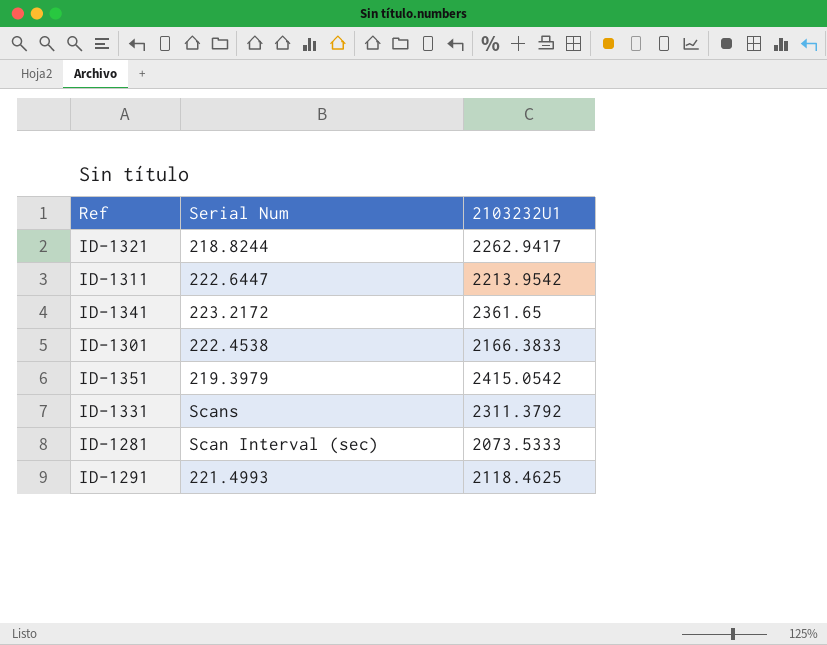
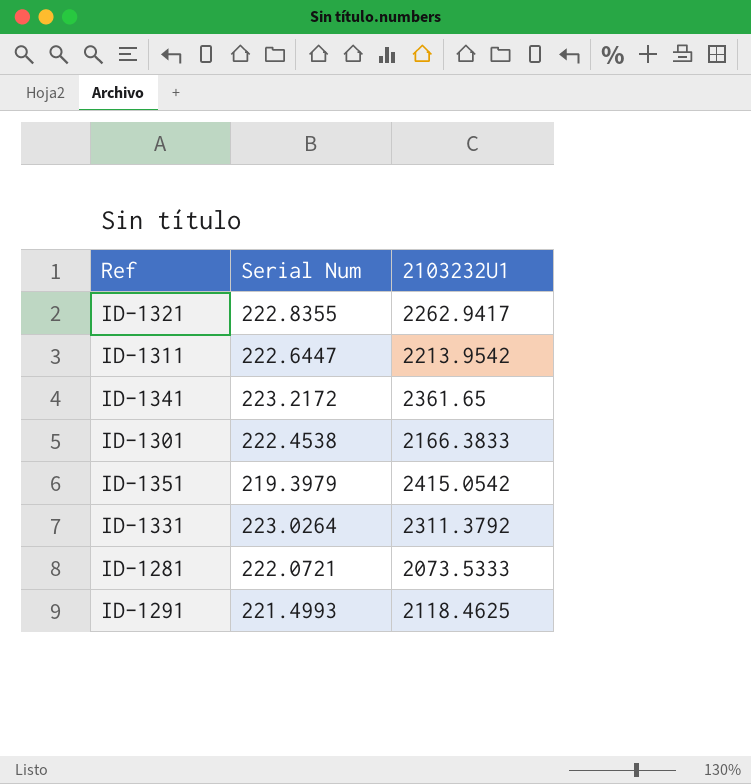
ID-1321 | Serial Num: 218.8244 -> 222.8355
ID-1331 | Serial Num: Scans -> 223.0264
ID-1281 | Serial Num: Scan Interval (sec) -> 222.0721

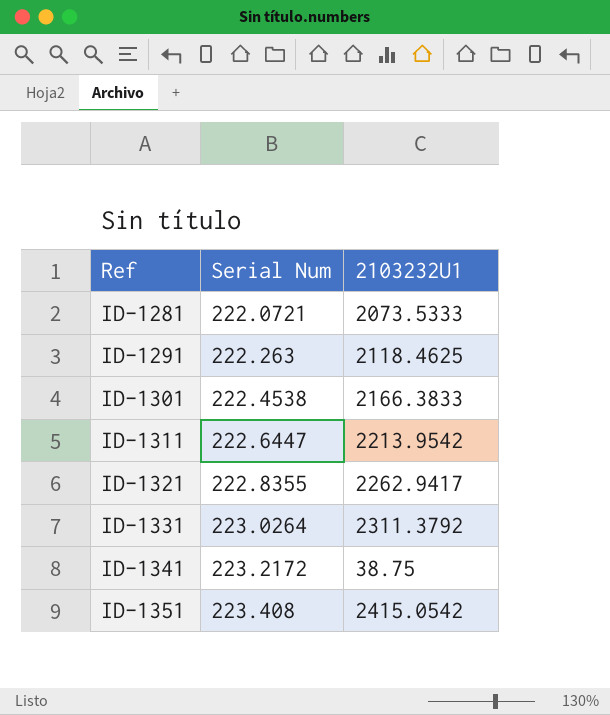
row order: none -> Ref ascending
ID-1291 | Serial Num: 221.4993 -> 222.263
ID-1341 | 2103232U1: 2361.65 -> 38.75
ID-1351 | Serial Num: 219.3979 -> 223.408

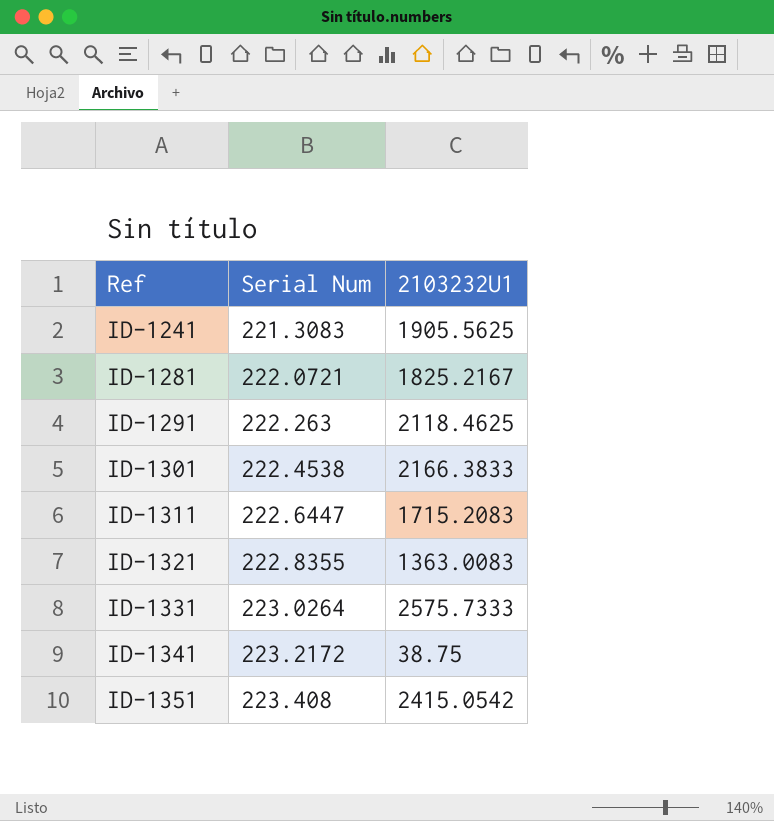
row ID-1241: none -> 221.3083 | 1905.5625
ID-1281 | 2103232U1: 2073.5333 -> 1825.2167
ID-1311 | 2103232U1: 2213.9542 -> 1715.2083
ID-1321 | 2103232U1: 2262.9417 -> 1363.0083
ID-1331 | 2103232U1: 2311.3792 -> 2575.7333

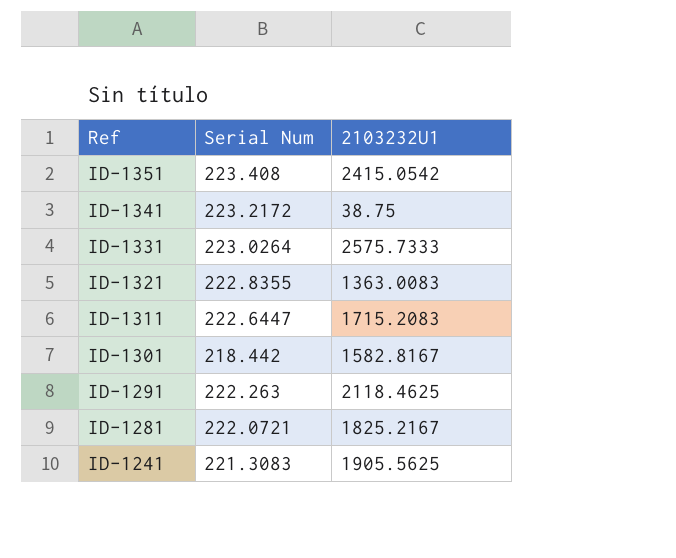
row order: Ref ascending -> Ref descending
ID-1301 | Serial Num: 222.4538 -> 218.442
ID-1301 | 2103232U1: 2166.3833 -> 1582.8167

